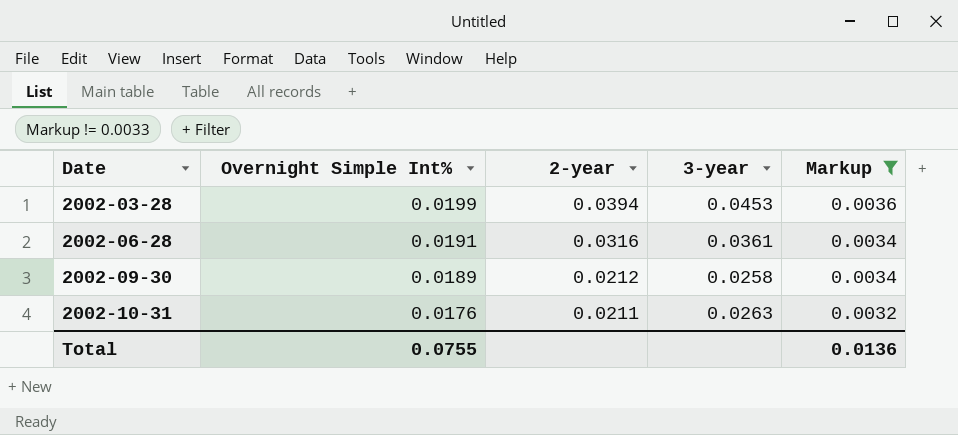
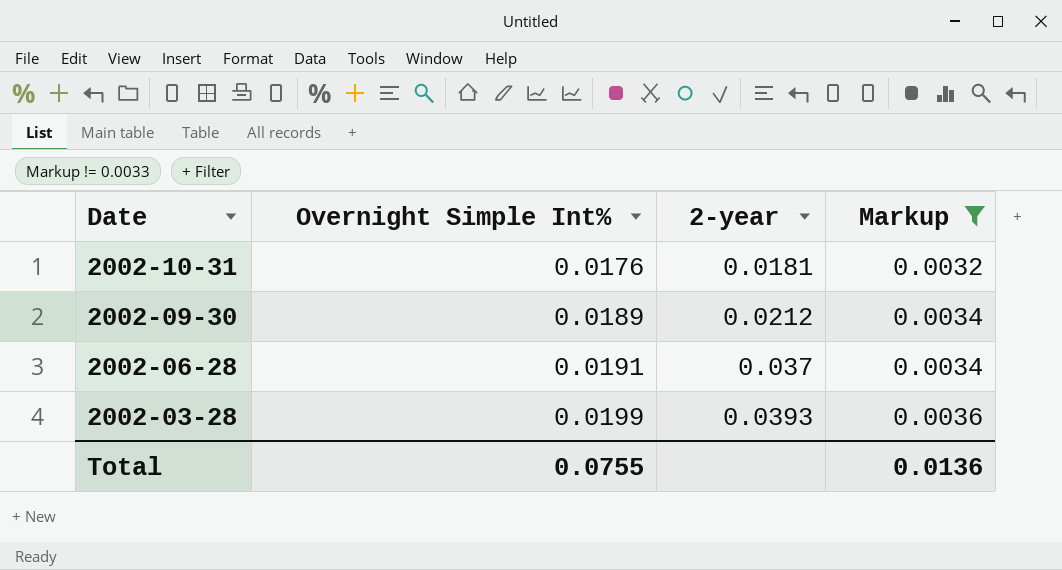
row order: Date ascending -> Date descending
column 3-year | position: 4 -> none
2002-10-31 | 2-year: 0.0211 -> 0.0181
2002-06-28 | 2-year: 0.0316 -> 0.037
2002-03-28 | 2-year: 0.0394 -> 0.0393

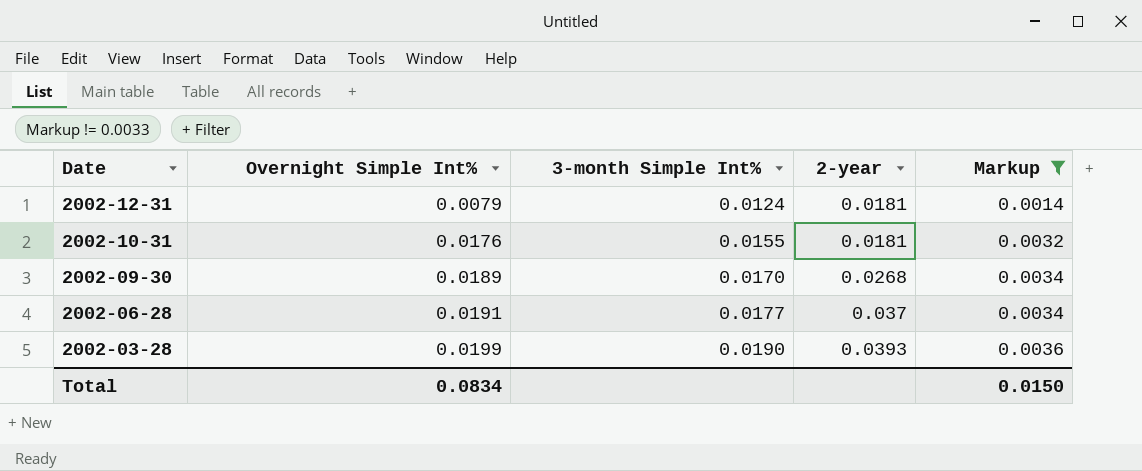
column 3-month Simple Int% | position: none -> 3
row 2002-12-31: none -> 0.0079 | 0.0124 | 0.0181 | 0.0014
2002-09-30 | 2-year: 0.0212 -> 0.0268
Total | Overnight Simple Int%: 0.0755 -> 0.0834
Total | Markup: 0.0136 -> 0.0150

